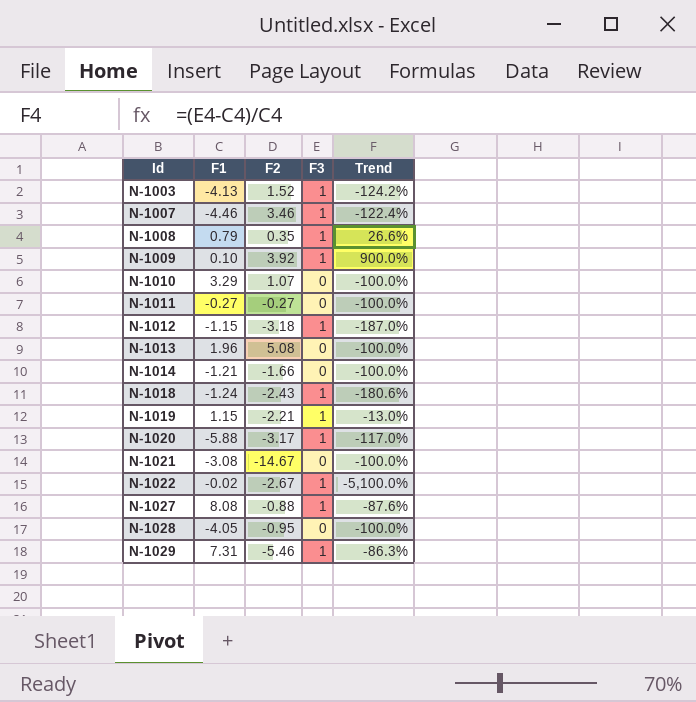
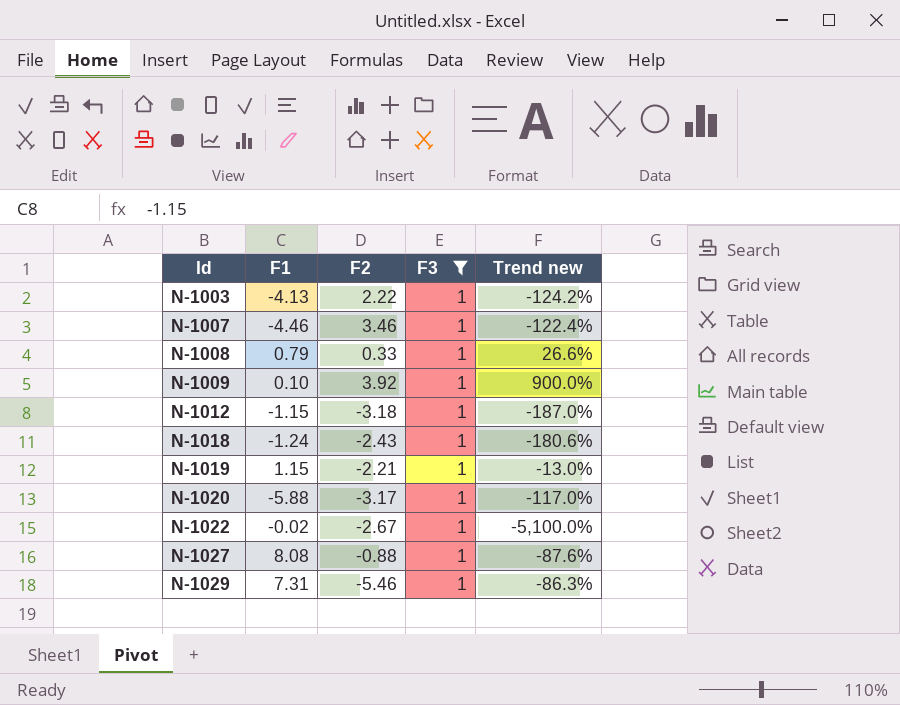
filter: none -> F3 = 1
column name: Trend -> Trend new
N-1003 | F2: 1.52 -> 2.22
N-1008 | F2: 0.35 -> 0.33

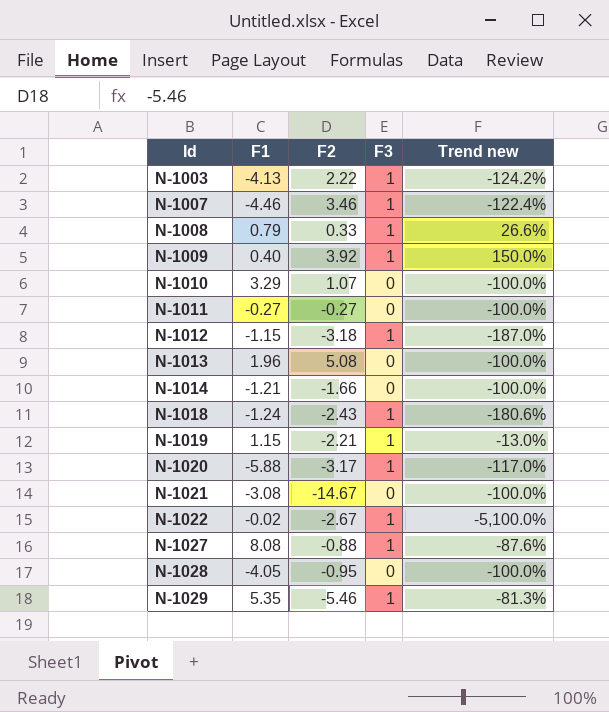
filter: F3 = 1 -> none
N-1009 | F1: 0.10 -> 0.40
N-1009 | Trend new: 900.0% -> 150.0%
N-1029 | F1: 7.31 -> 5.35
N-1029 | Trend new: -86.3% -> -81.3%

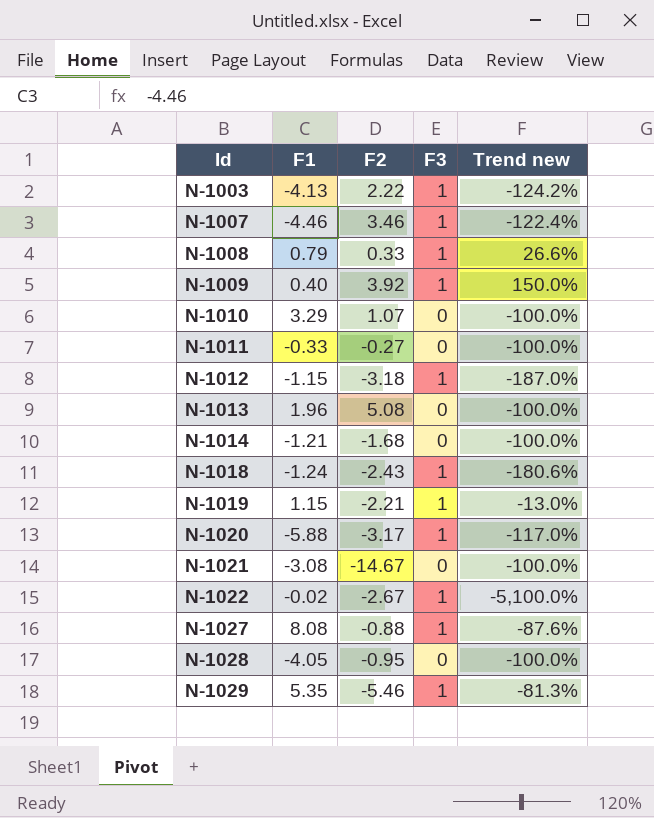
N-1011 | F1: -0.27 -> -0.33
N-1014 | F2: -1.66 -> -1.68

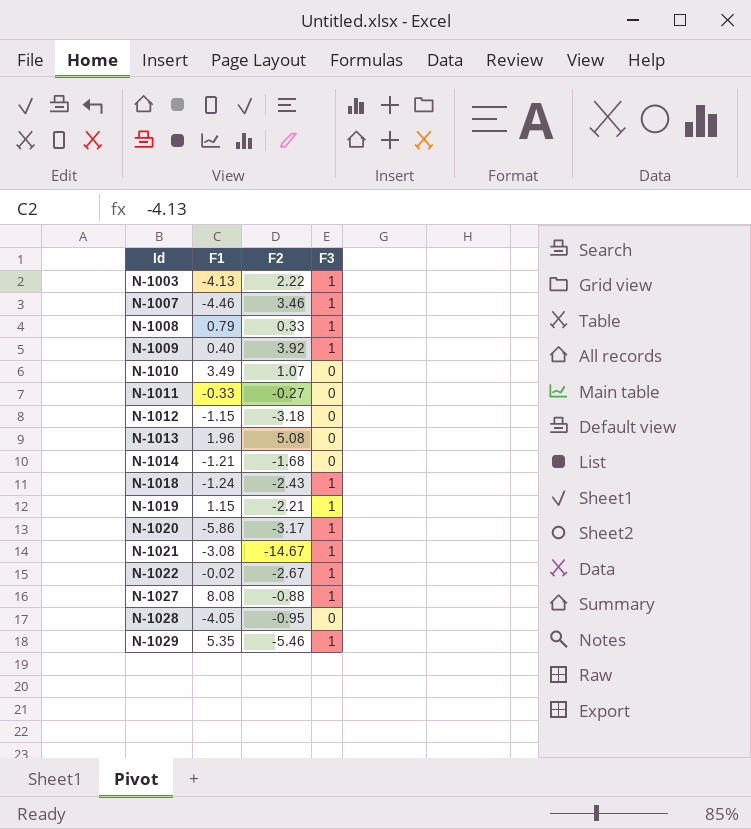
column Trend new | formula: ([F3] - [F1]) / [F1] -> none
N-1010 | F1: 3.29 -> 3.49
N-1012 | F3: 1 -> 0
N-1020 | F1: -5.88 -> -5.86
N-1021 | F3: 0 -> 1

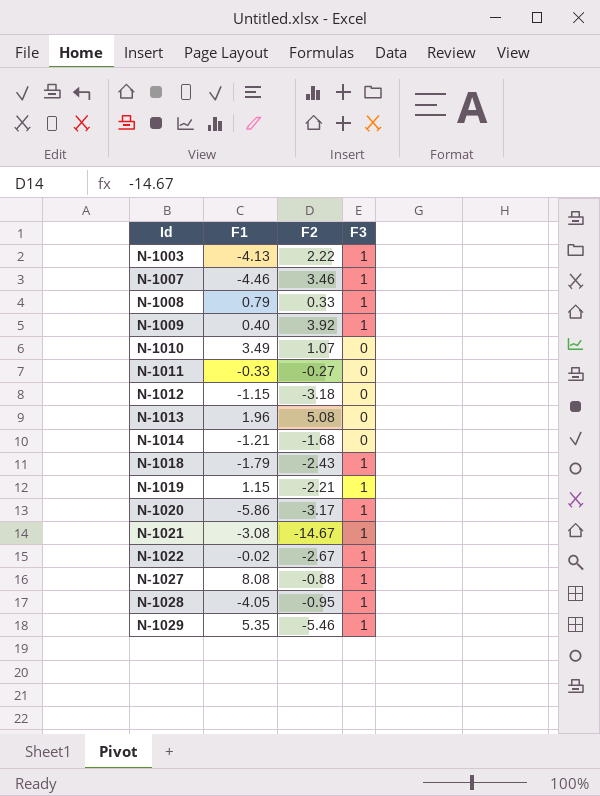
N-1018 | F1: -1.24 -> -1.79
N-1028 | F3: 0 -> 1

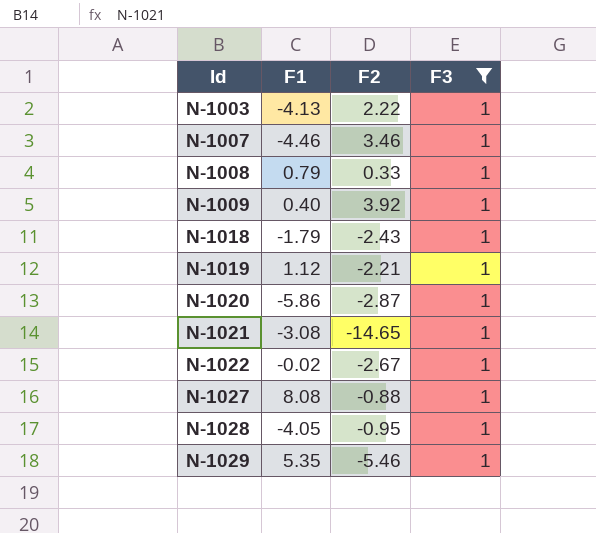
filter: none -> F3 = 1
N-1019 | F1: 1.15 -> 1.12
N-1020 | F2: -3.17 -> -2.87
N-1021 | F2: -14.67 -> -14.65

